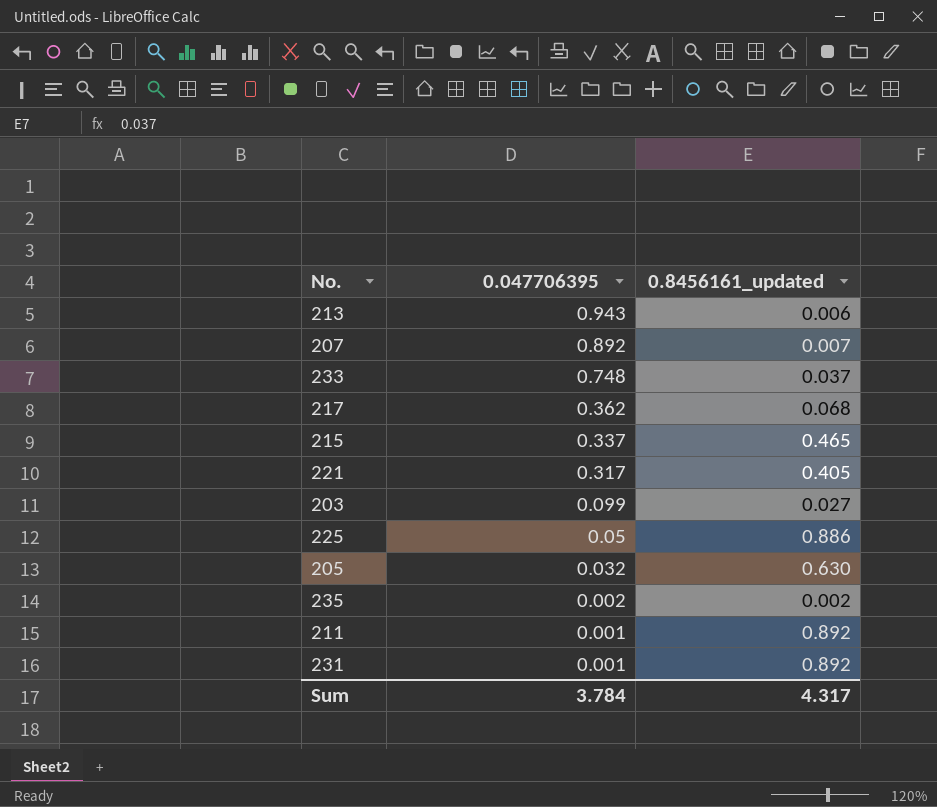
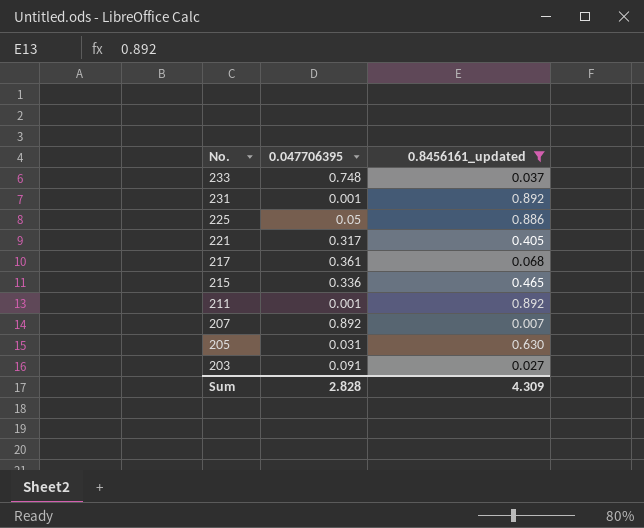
filter: none -> 0.8456161_updated >= 0.007
row order: 0.047706395 descending -> No. descending
217 | 0.047706395: 0.362 -> 0.361
215 | 0.047706395: 0.337 -> 0.336
205 | 0.047706395: 0.032 -> 0.031
203 | 0.047706395: 0.099 -> 0.091
Sum | 0.047706395: 3.784 -> 2.828
Sum | 0.8456161_updated: 4.317 -> 4.309

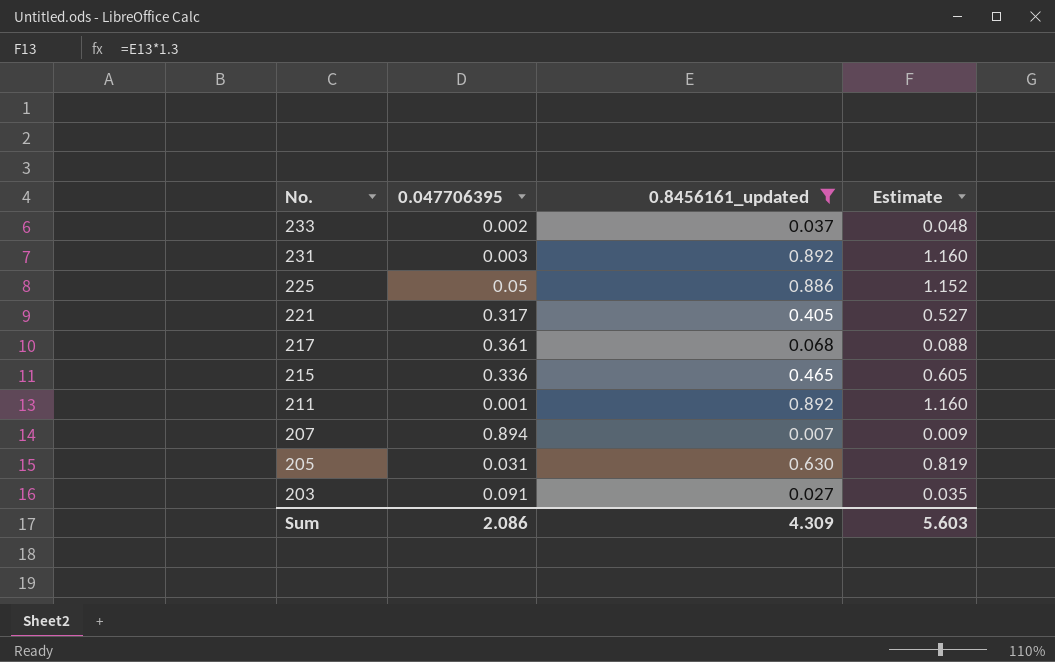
column Estimate | formula: none -> [0.8456161_updated] * 1.3
233 | 0.047706395: 0.748 -> 0.002
231 | 0.047706395: 0.001 -> 0.003
207 | 0.047706395: 0.892 -> 0.894
Sum | 0.047706395: 2.828 -> 2.086

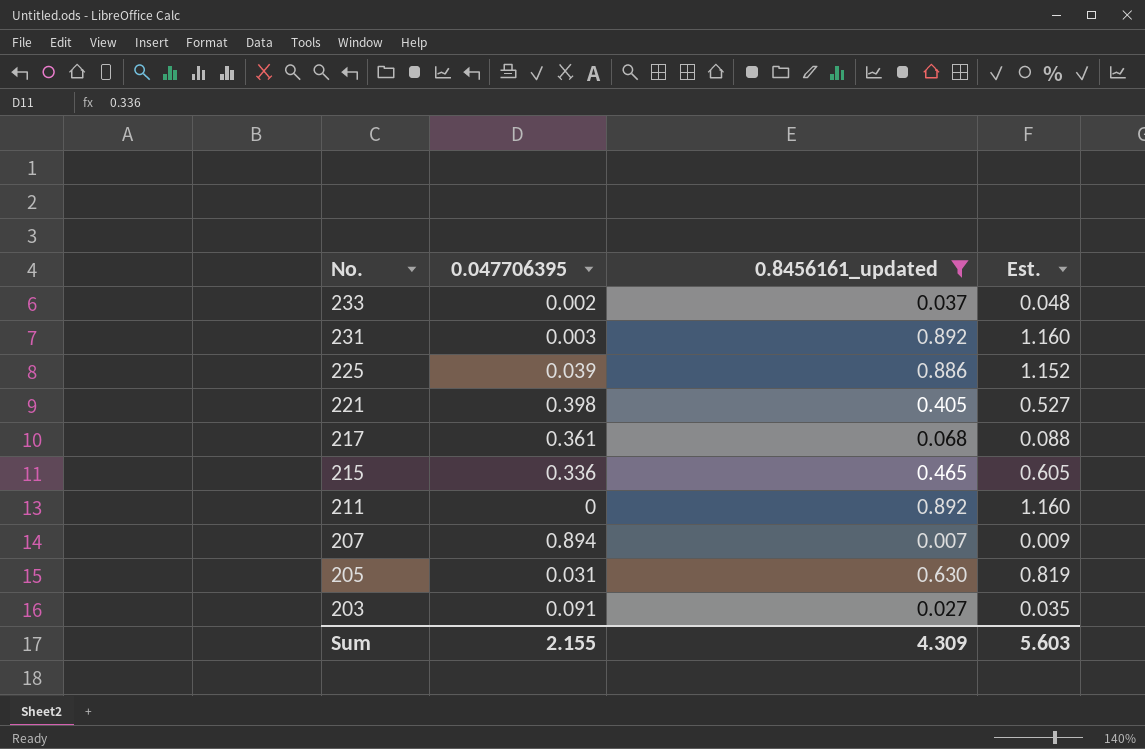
column name: Estimate -> Est.
225 | 0.047706395: 0.05 -> 0.039
221 | 0.047706395: 0.317 -> 0.398
211 | 0.047706395: 0.001 -> 0
Sum | 0.047706395: 2.086 -> 2.155

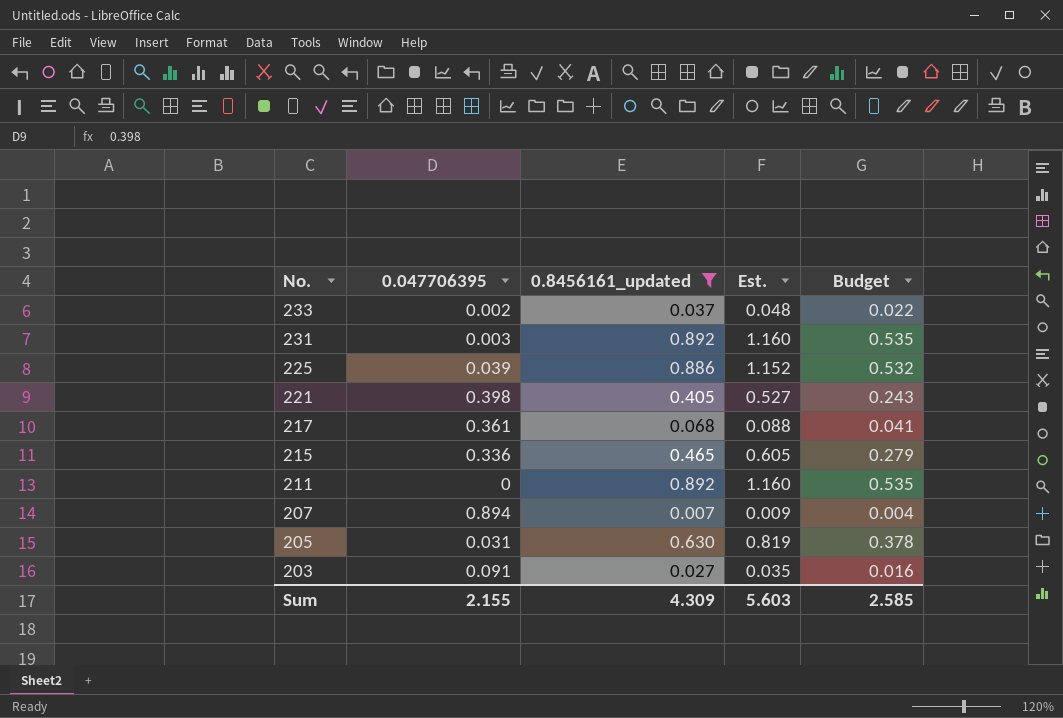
column Budget | formula: none -> [0.8456161_updated] * 0.6

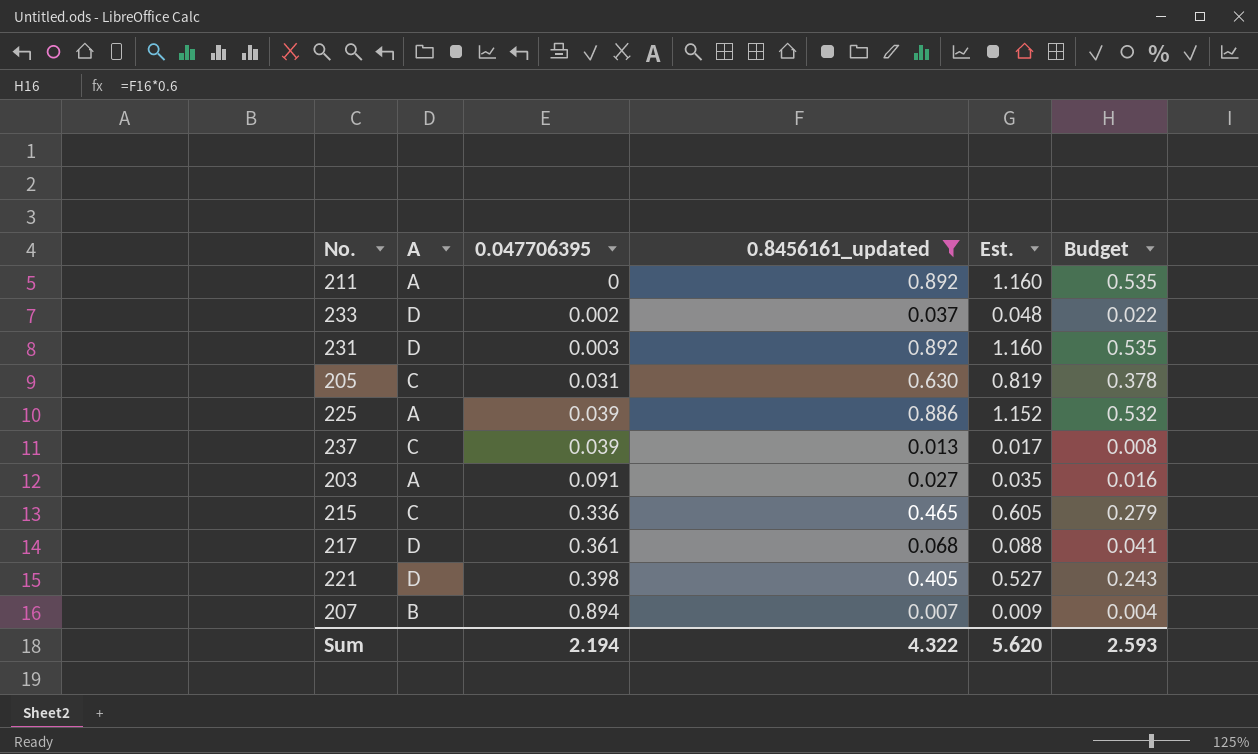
row order: No. descending -> 0.047706395 ascending
column A | position: none -> 2
row 237: none -> C | 0.039 | 0.013 | 0.017 | 0.008
Sum | 0.047706395: 2.155 -> 2.194
Sum | 0.8456161_updated: 4.309 -> 4.322
Sum | Est.: 5.603 -> 5.620
Sum | Budget: 2.585 -> 2.593

